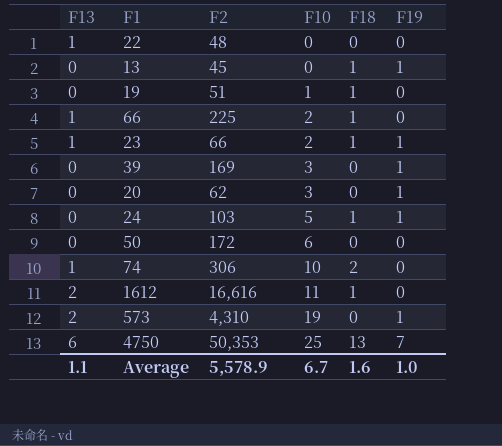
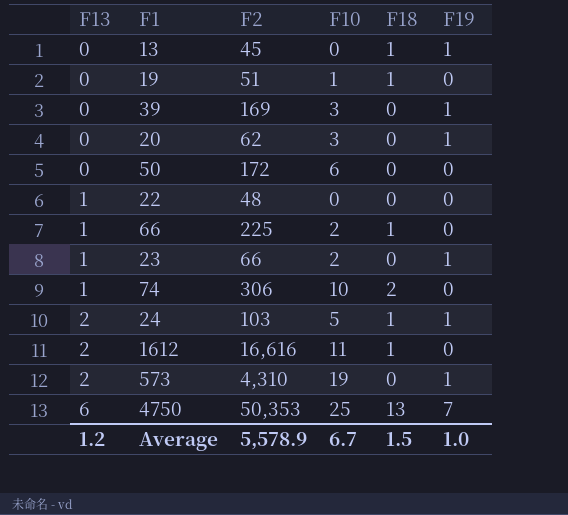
row order: F10 ascending -> F13 ascending
23 | F18: 1 -> 0
24 | F13: 0 -> 2
Average | F13: 1.1 -> 1.2
Average | F18: 1.6 -> 1.5

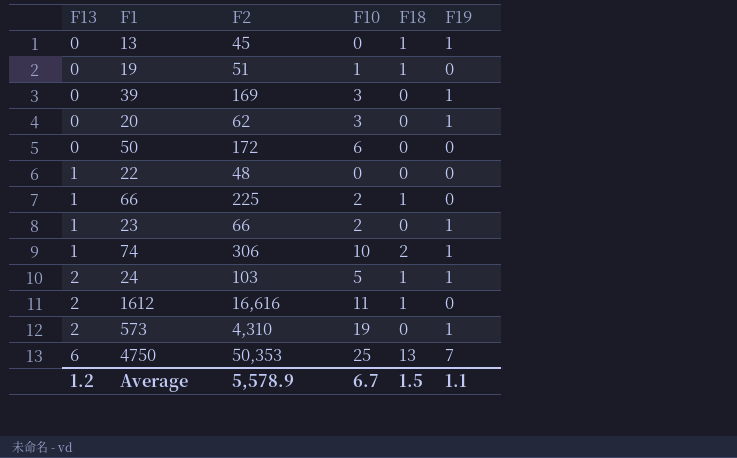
74 | F19: 0 -> 1
Average | F19: 1.0 -> 1.1

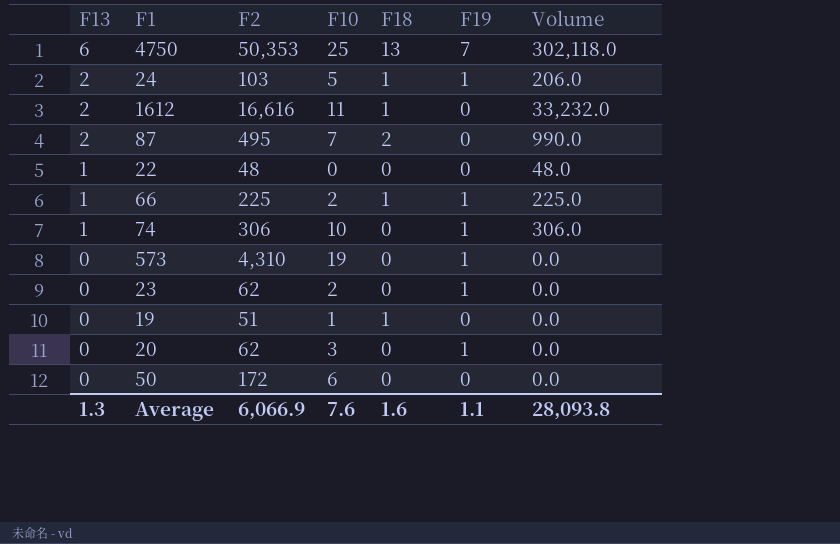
row order: F13 ascending -> F13 descending
column Volume | formula: none -> [F13] * [F2]
row 13: 0 | 45 | 0 | 1 | 1 -> none
row 39: 0 | 169 | 3 | 0 | 1 -> none
row 87: none -> 2 | 495 | 7 | 2 | 0 | 990.0
66 | F19: 0 -> 1
74 | F18: 2 -> 0
573 | F13: 2 -> 0
23 | F13: 1 -> 0
23 | F2: 66 -> 62
Average | F13: 1.2 -> 1.3
Average | F2: 5,578.9 -> 6,066.9
Average | F10: 6.7 -> 7.6
Average | F18: 1.5 -> 1.6

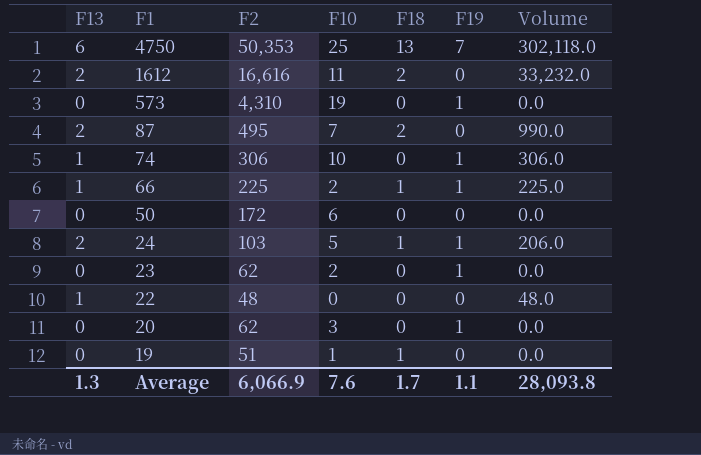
row order: F13 descending -> F1 descending
1612 | F18: 1 -> 2
Average | F18: 1.6 -> 1.7

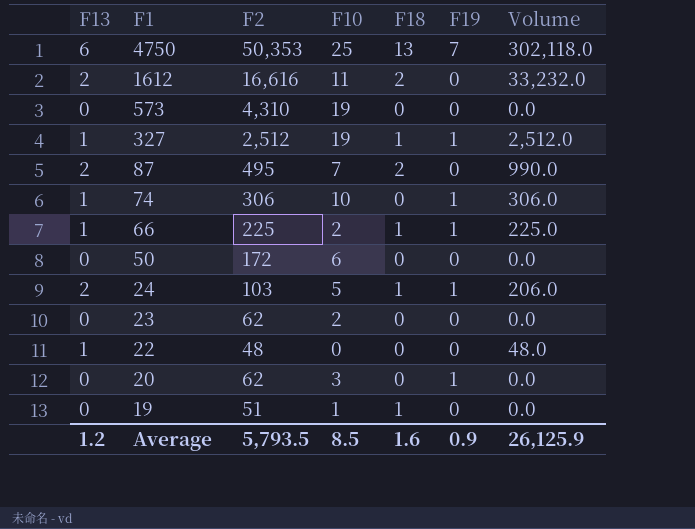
573 | F19: 1 -> 0
row 327: none -> 1 | 2,512 | 19 | 1 | 1 | 2,512.0
23 | F19: 1 -> 0
Average | F13: 1.3 -> 1.2
Average | F2: 6,066.9 -> 5,793.5
Average | F10: 7.6 -> 8.5
Average | F18: 1.7 -> 1.6
Average | F19: 1.1 -> 0.9
Average | Volume: 28,093.8 -> 26,125.9

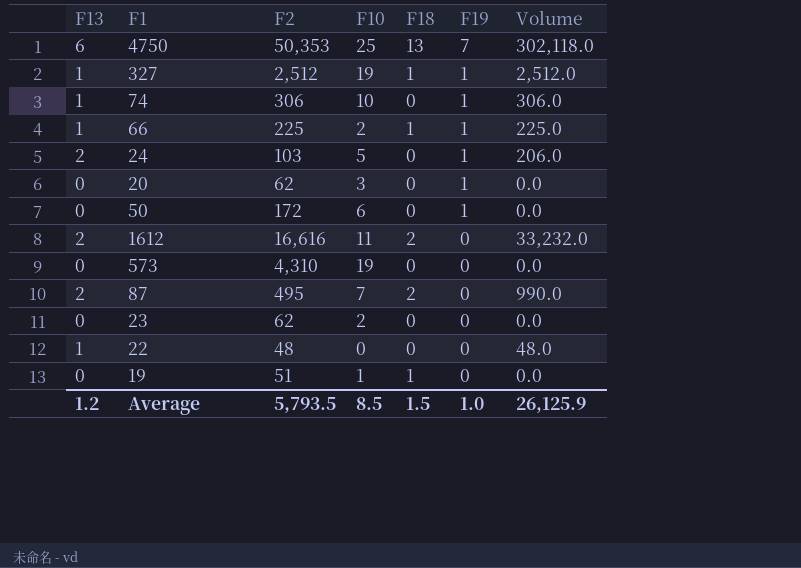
row order: F1 descending -> F19 descending
24 | F18: 1 -> 0
50 | F19: 0 -> 1
Average | F18: 1.6 -> 1.5
Average | F19: 0.9 -> 1.0

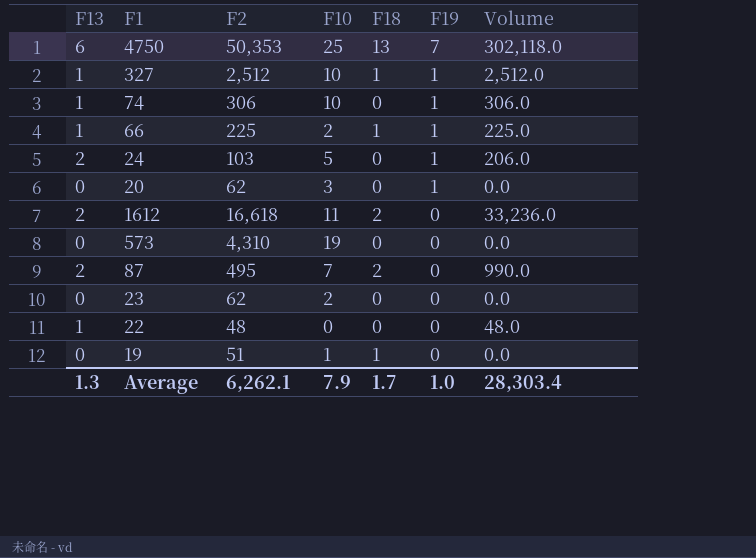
row 50: 0 | 172 | 6 | 0 | 1 | 0.0 -> none
327 | F10: 19 -> 10
1612 | F2: 16,616 -> 16,618
1612 | Volume: 33,232.0 -> 33,236.0
Average | F13: 1.2 -> 1.3
Average | F2: 5,793.5 -> 6,262.1
Average | F10: 8.5 -> 7.9
Average | F18: 1.5 -> 1.7
Average | Volume: 26,125.9 -> 28,303.4

